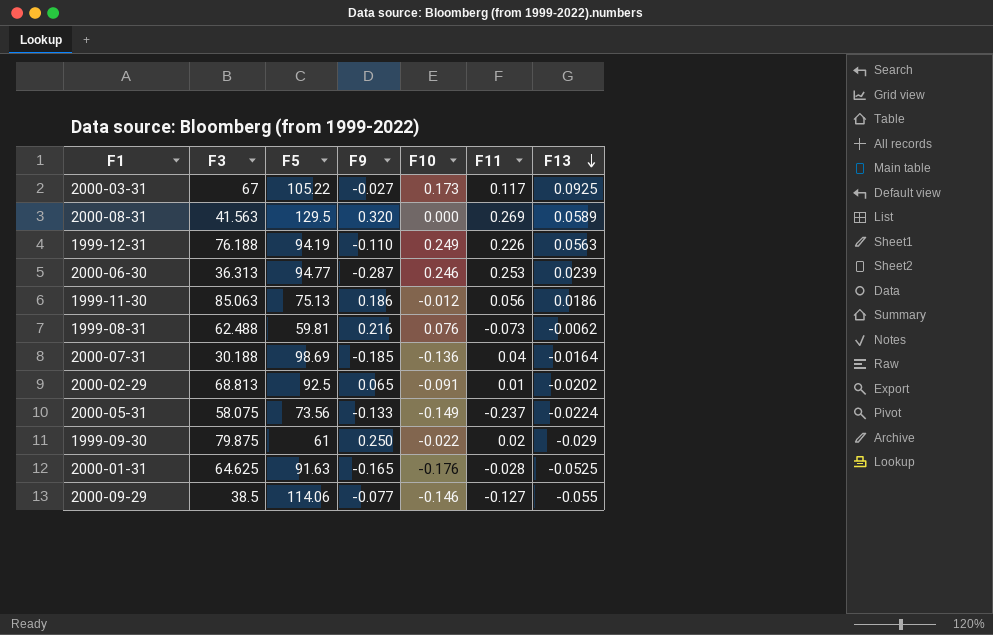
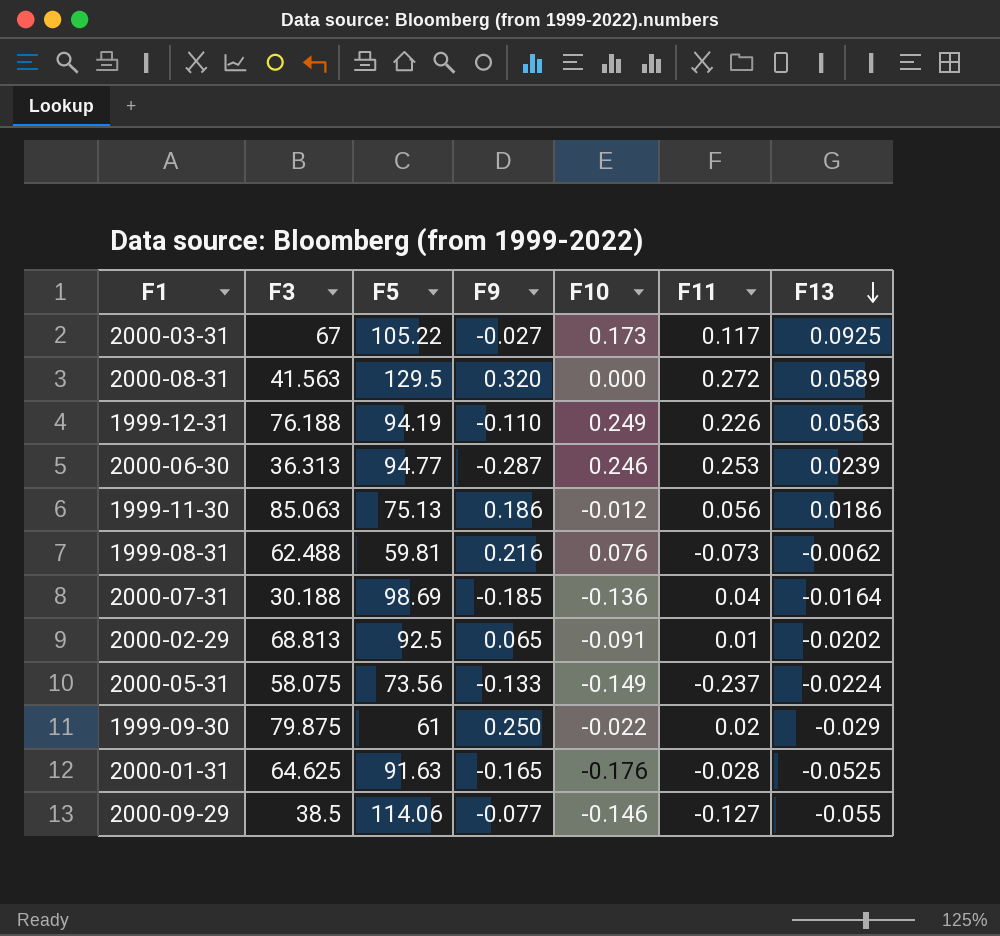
2000-08-31 | F11: 0.269 -> 0.272

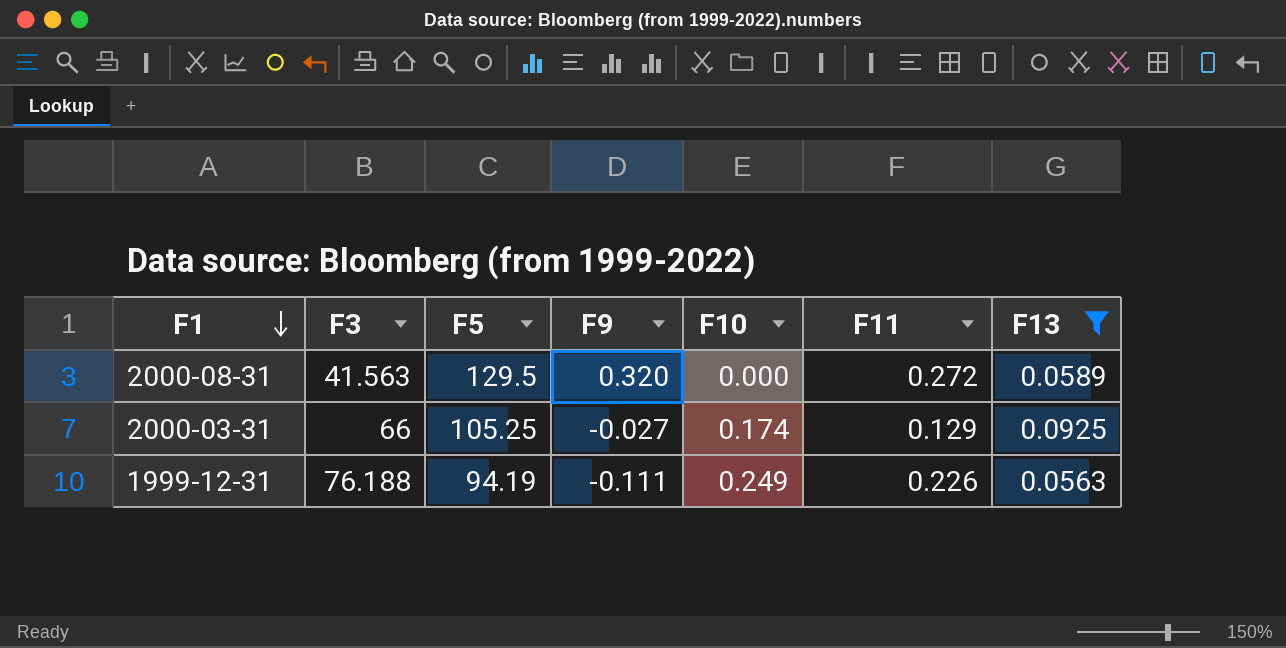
filter: none -> F13 >= 0.0563
row order: F13 descending -> F1 descending
2000-03-31 | F3: 67 -> 66
2000-03-31 | F5: 105.22 -> 105.25
2000-03-31 | F10: 0.173 -> 0.174
2000-03-31 | F11: 0.117 -> 0.129
1999-12-31 | F9: -0.110 -> -0.111

